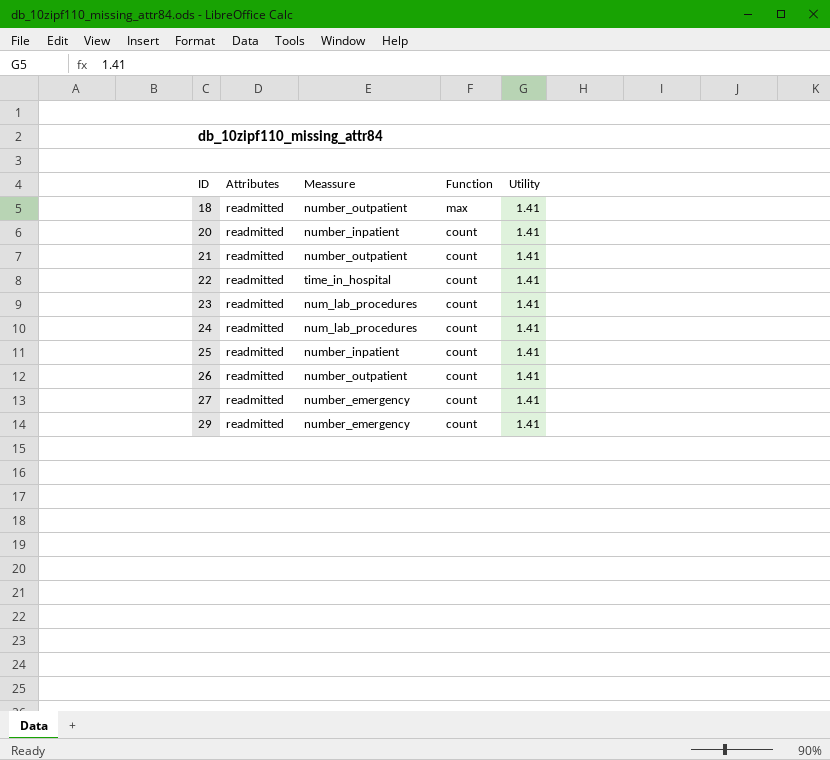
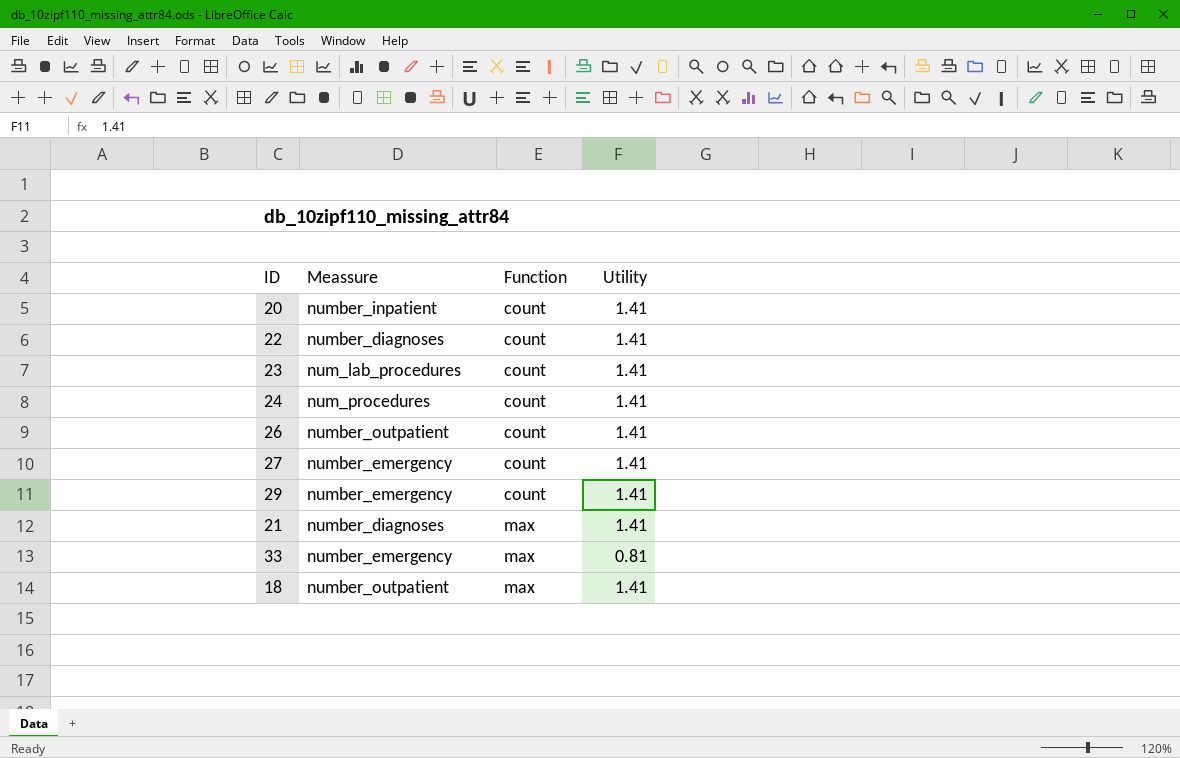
row order: ID ascending -> Function ascending
column Attributes | position: 2 -> none
row 25: readmitted | number_inpatient | count | 1.41 -> none
22 | Meassure: time_in_hospital -> number_diagnoses
24 | Meassure: num_lab_procedures -> num_procedures
21 | Meassure: number_outpatient -> number_diagnoses
21 | Function: count -> max
row 33: none -> number_emergency | max | 0.81

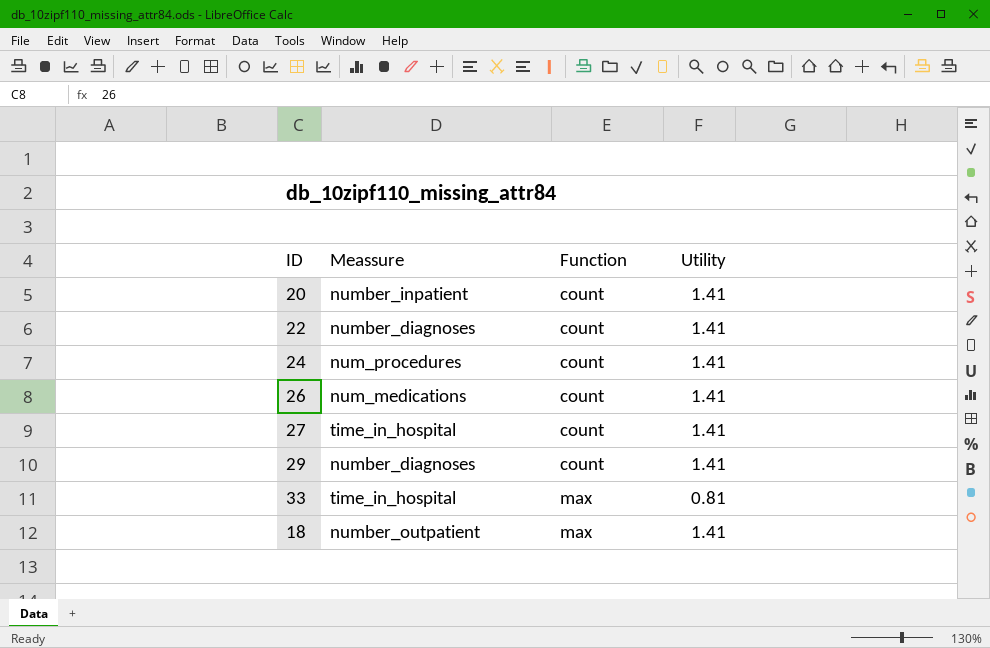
row 23: num_lab_procedures | count | 1.41 -> none
row 21: number_diagnoses | max | 1.41 -> none
26 | Meassure: number_outpatient -> num_medications
27 | Meassure: number_emergency -> time_in_hospital
29 | Meassure: number_emergency -> number_diagnoses
33 | Meassure: number_emergency -> time_in_hospital

